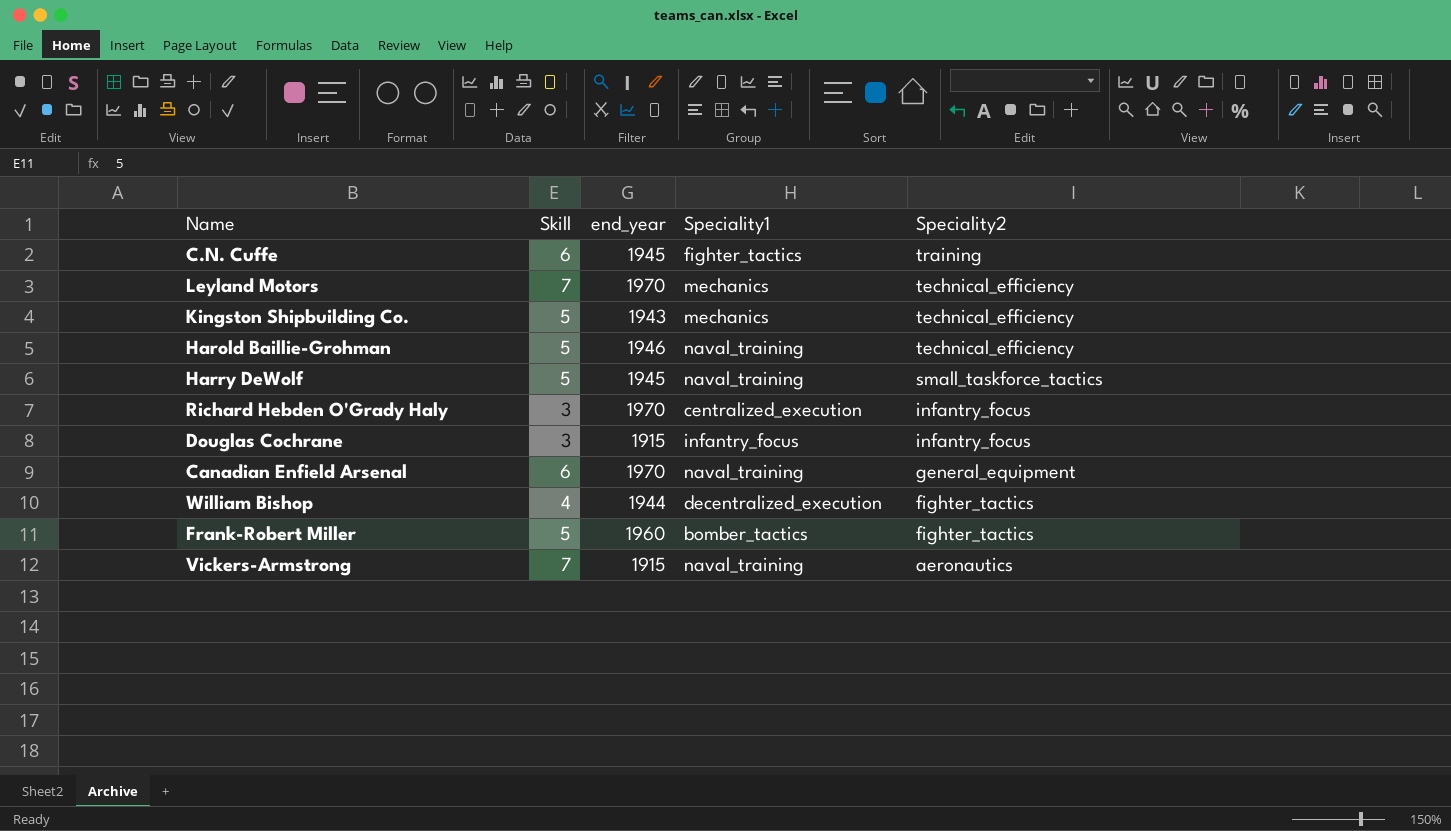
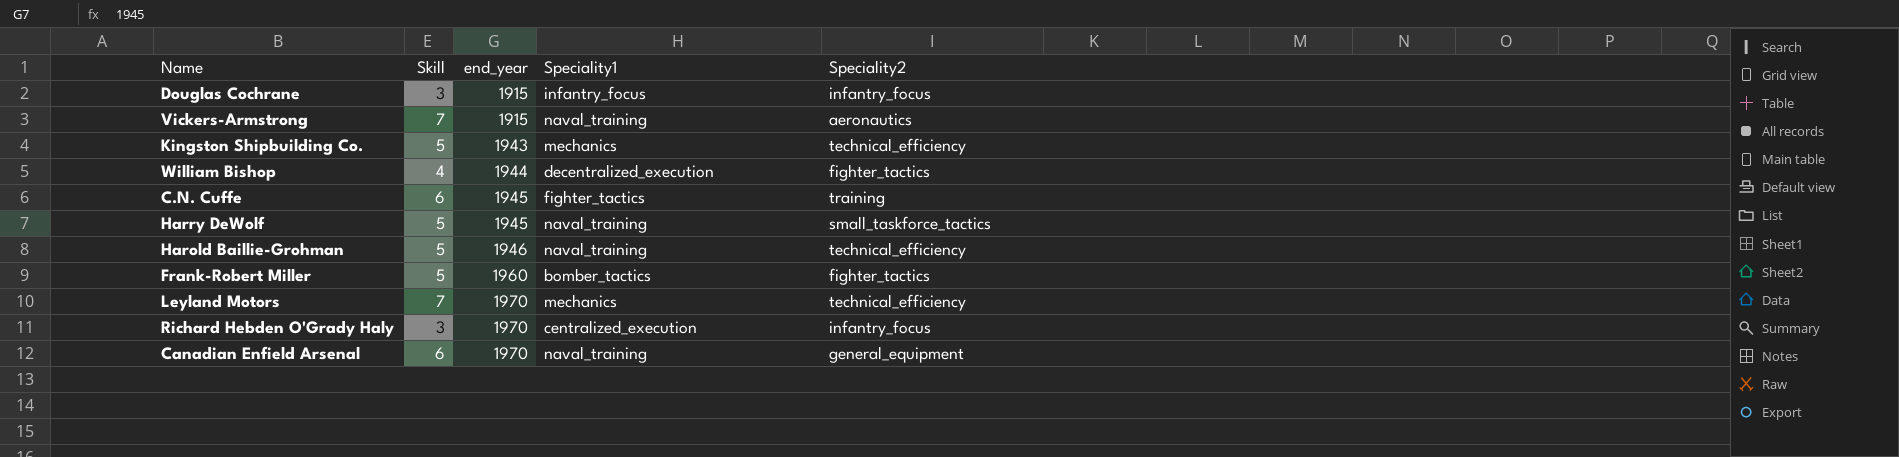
row order: Speciality2 descending -> end_year ascending

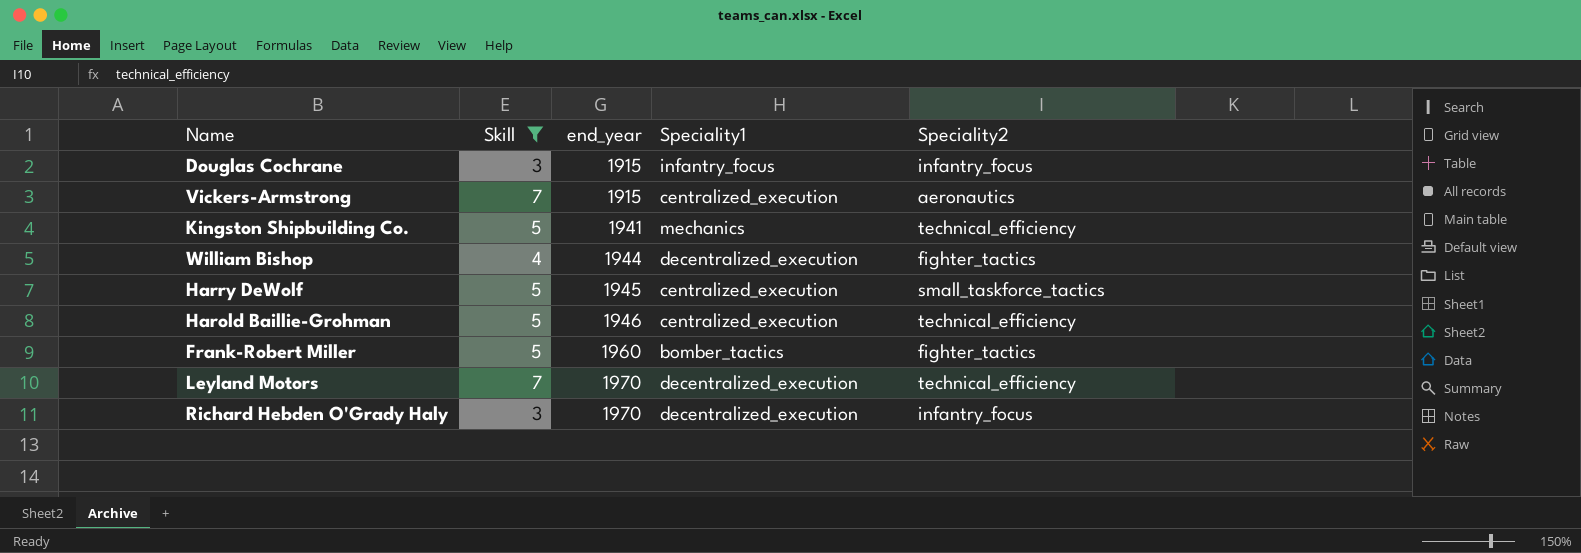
filter: none -> Skill != 6
Vickers-Armstrong | Speciality1: naval_training -> centralized_execution
Kingston Shipbuilding Co. | end_year: 1943 -> 1941
Harry DeWolf | Speciality1: naval_training -> centralized_execution
Harold Baillie-Grohman | Speciality1: naval_training -> centralized_execution
Leyland Motors | Speciality1: mechanics -> decentralized_execution
Richard Hebden O'Grady Haly | Speciality1: centralized_execution -> decentralized_execution

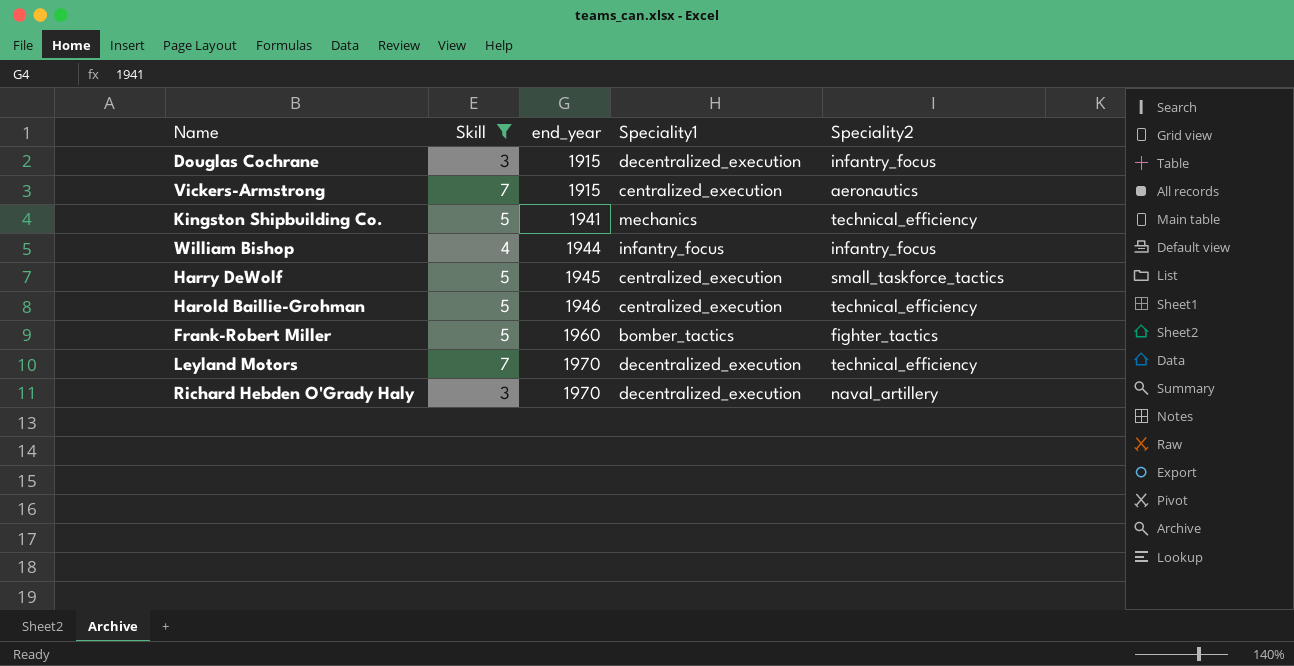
Douglas Cochrane | Speciality1: infantry_focus -> decentralized_execution
William Bishop | Speciality1: decentralized_execution -> infantry_focus
William Bishop | Speciality2: fighter_tactics -> infantry_focus
Richard Hebden O'Grady Haly | Speciality2: infantry_focus -> naval_artillery

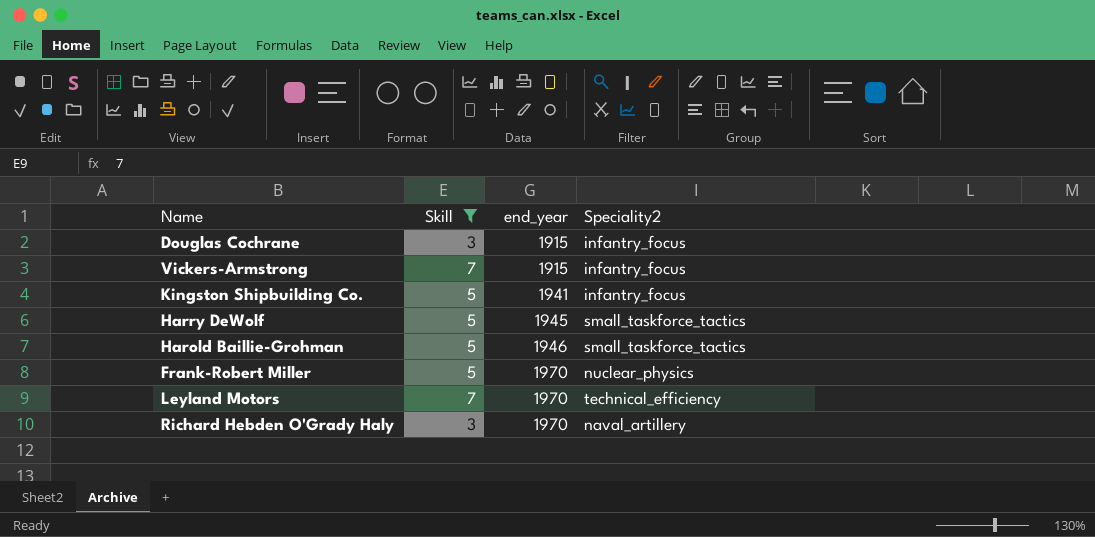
column Speciality1 | position: 4 -> none
row William Bishop: 4 | 1944 | infantry_focus | infantry_focus -> none
Vickers-Armstrong | Speciality2: aeronautics -> infantry_focus
Kingston Shipbuilding Co. | Speciality2: technical_efficiency -> infantry_focus
Harold Baillie-Grohman | Speciality2: technical_efficiency -> small_taskforce_tactics
Frank-Robert Miller | end_year: 1960 -> 1970
Frank-Robert Miller | Speciality2: fighter_tactics -> nuclear_physics

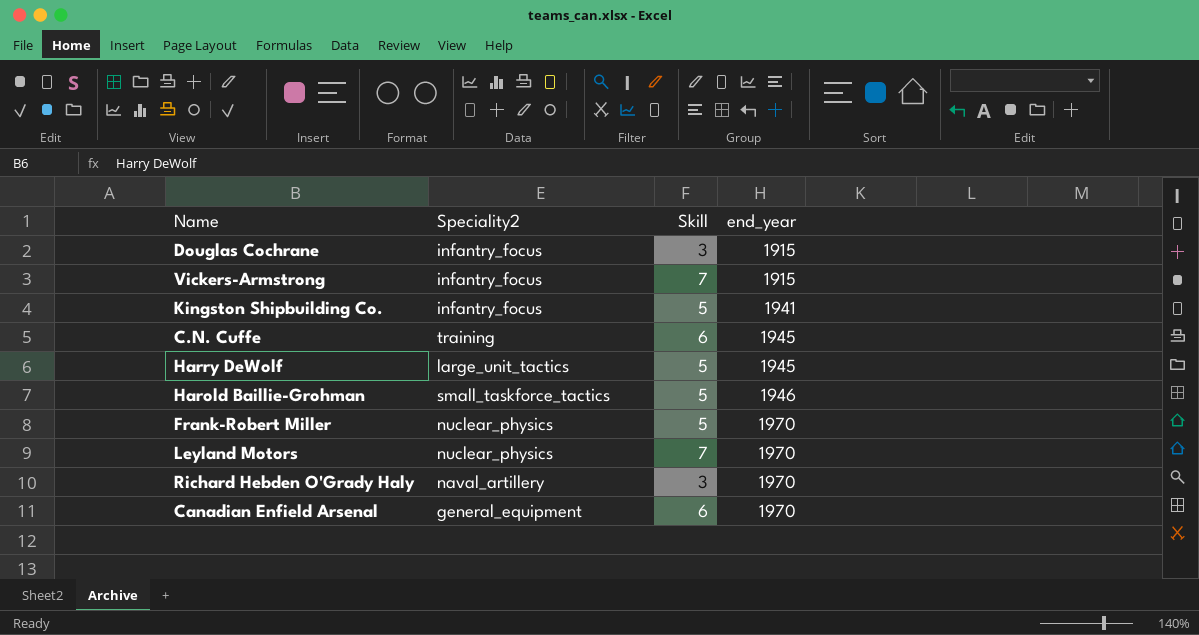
filter: Skill != 6 -> none
column Speciality2 | position: 4 -> 2
Harry DeWolf | Speciality2: small_taskforce_tactics -> large_unit_tactics
Leyland Motors | Speciality2: technical_efficiency -> nuclear_physics

